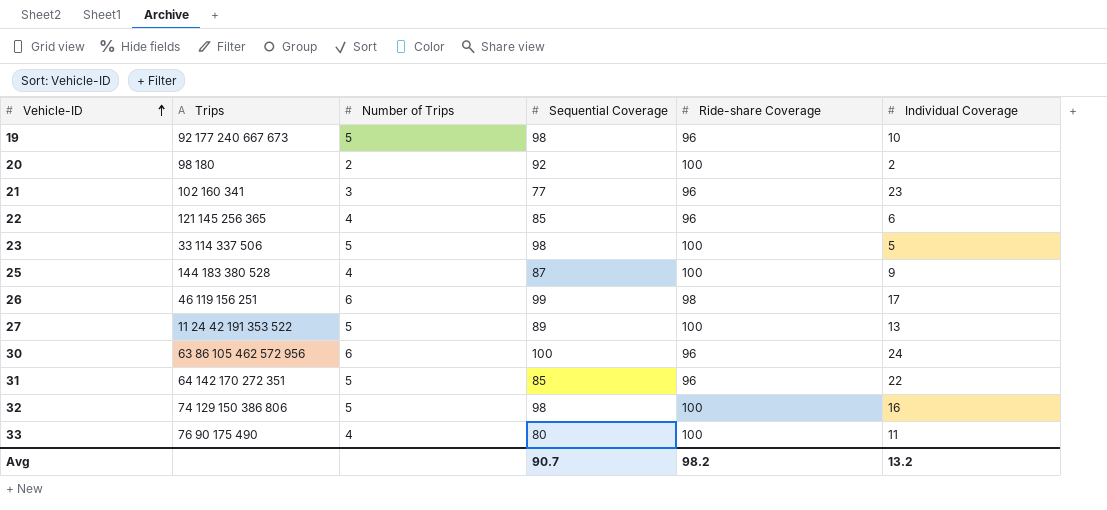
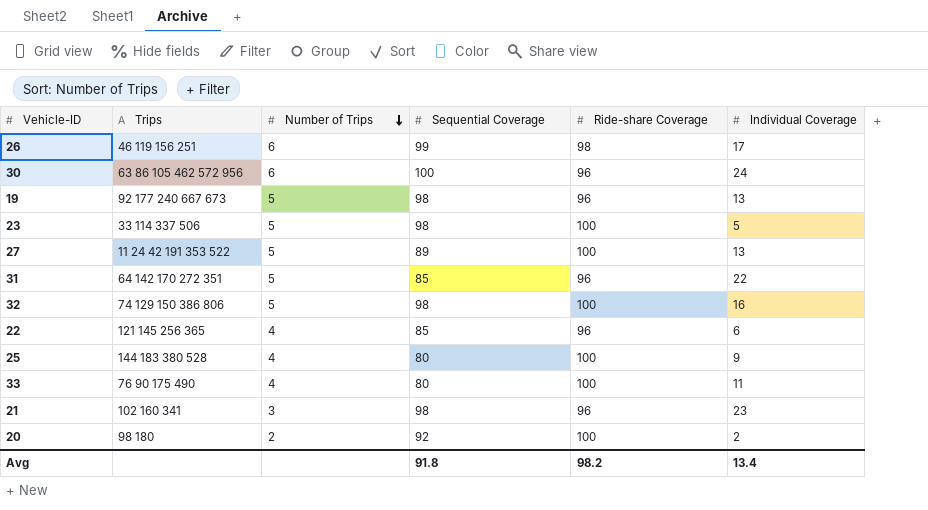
row order: Vehicle-ID ascending -> Number of Trips descending
19 | Individual Coverage: 10 -> 13
25 | Sequential Coverage: 87 -> 80
21 | Sequential Coverage: 77 -> 98
Avg | Sequential Coverage: 90.7 -> 91.8
Avg | Individual Coverage: 13.2 -> 13.4

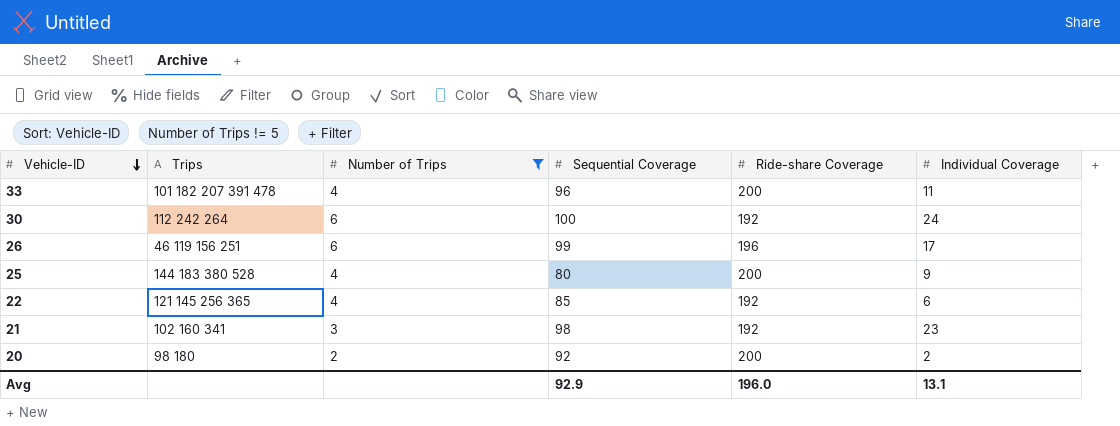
filter: none -> Number of Trips != 5
row order: Number of Trips descending -> Vehicle-ID descending
33 | Trips: 76 90 175 490 -> 101 182 207 391 478
33 | Sequential Coverage: 80 -> 96
33 | Ride-share Coverage: 100 -> 200
30 | Trips: 63 86 105 462 572 956 -> 112 242 264
30 | Ride-share Coverage: 96 -> 192
26 | Ride-share Coverage: 98 -> 196
25 | Ride-share Coverage: 100 -> 200
22 | Ride-share Coverage: 96 -> 192
21 | Ride-share Coverage: 96 -> 192
20 | Ride-share Coverage: 100 -> 200
Avg | Sequential Coverage: 91.8 -> 92.9
Avg | Ride-share Coverage: 98.2 -> 196.0
Avg | Individual Coverage: 13.4 -> 13.1

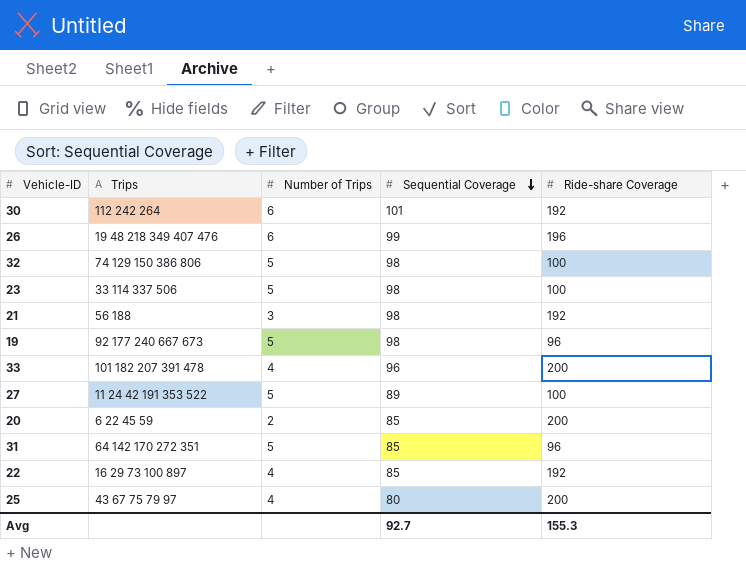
filter: Number of Trips != 5 -> none
row order: Vehicle-ID descending -> Sequential Coverage descending
column Individual Coverage | position: 6 -> none
30 | Sequential Coverage: 100 -> 101
26 | Trips: 46 119 156 251 -> 19 48 218 349 407 476
21 | Trips: 102 160 341 -> 56 188
20 | Trips: 98 180 -> 6 22 45 59
20 | Sequential Coverage: 92 -> 85
22 | Trips: 121 145 256 365 -> 16 29 73 100 897
25 | Trips: 144 183 380 528 -> 43 67 75 79 97
Avg | Sequential Coverage: 92.9 -> 92.7
Avg | Ride-share Coverage: 196.0 -> 155.3

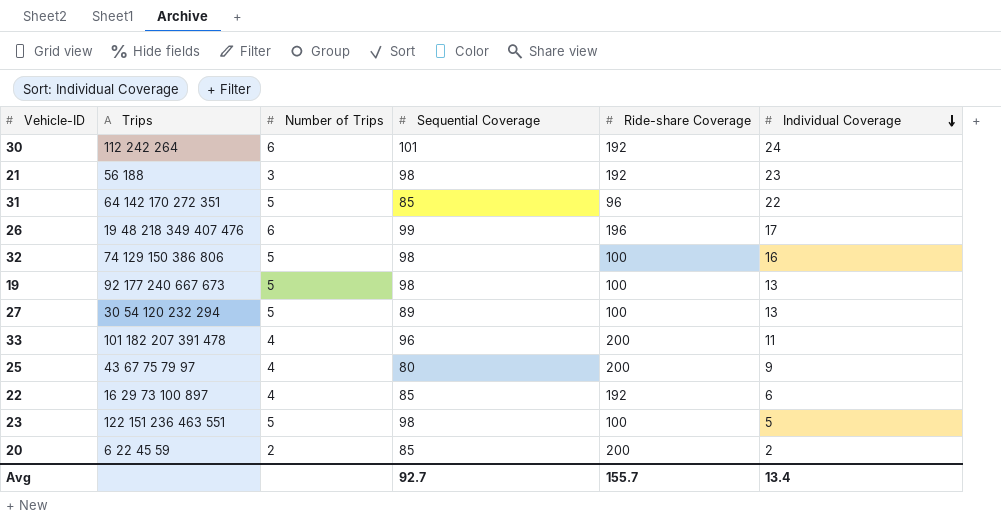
row order: Sequential Coverage descending -> Individual Coverage descending
column Individual Coverage | position: none -> 6
19 | Ride-share Coverage: 96 -> 100
27 | Trips: 11 24 42 191 353 522 -> 30 54 120 232 294
23 | Trips: 33 114 337 506 -> 122 151 236 463 551
Avg | Ride-share Coverage: 155.3 -> 155.7

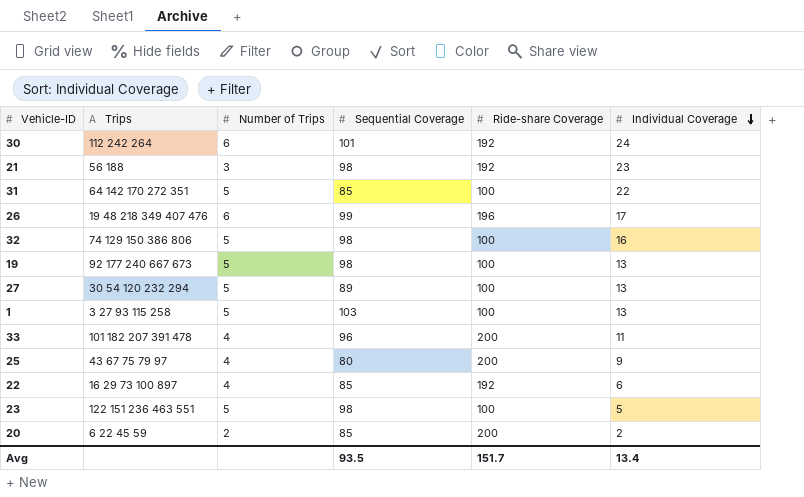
31 | Ride-share Coverage: 96 -> 100
row 1: none -> 3 27 93 115 258 | 5 | 103 | 100 | 13
Avg | Sequential Coverage: 92.7 -> 93.5
Avg | Ride-share Coverage: 155.7 -> 151.7

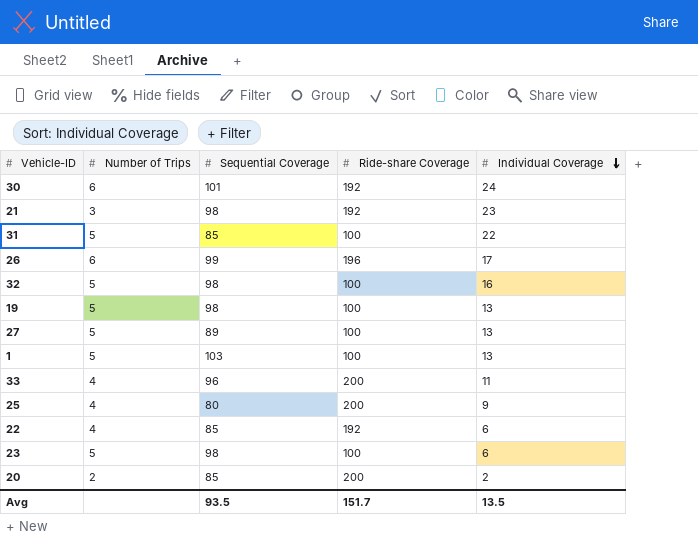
column Trips | position: 2 -> none
23 | Individual Coverage: 5 -> 6
Avg | Individual Coverage: 13.4 -> 13.5

